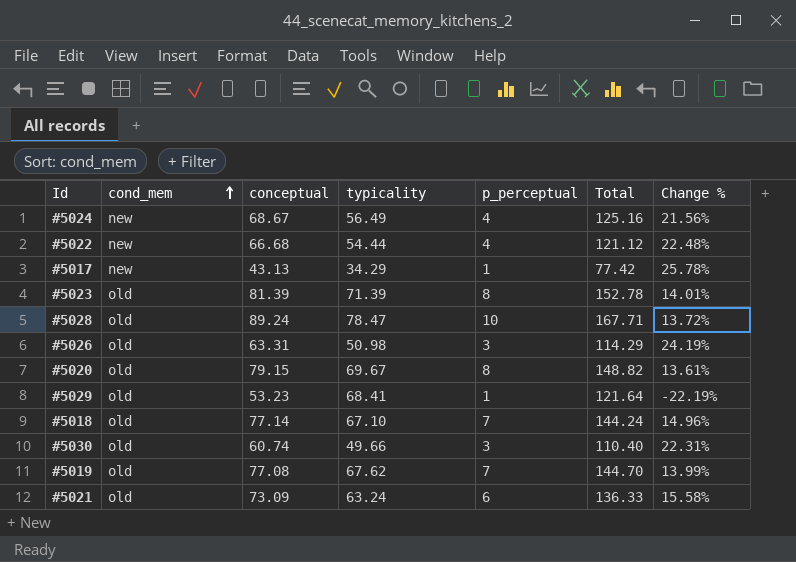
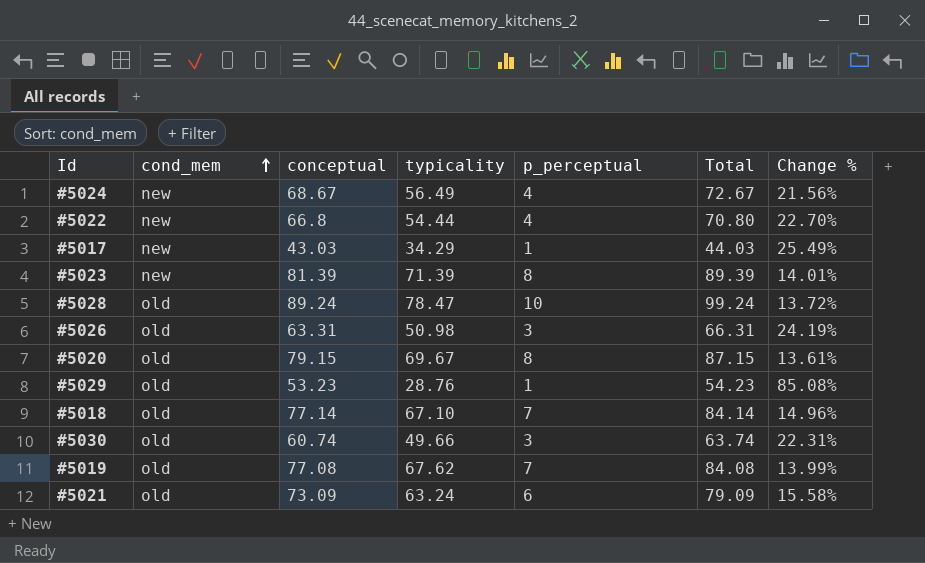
column Total | formula: [conceptual] + [typicality] -> [conceptual] + [p_perceptual]
#5022 | conceptual: 66.68 -> 66.8
#5022 | Change %: 22.48% -> 22.70%
#5017 | conceptual: 43.13 -> 43.03
#5017 | Change %: 25.78% -> 25.49%
#5023 | cond_mem: old -> new
#5029 | typicality: 68.41 -> 28.76
#5029 | Change %: -22.19% -> 85.08%

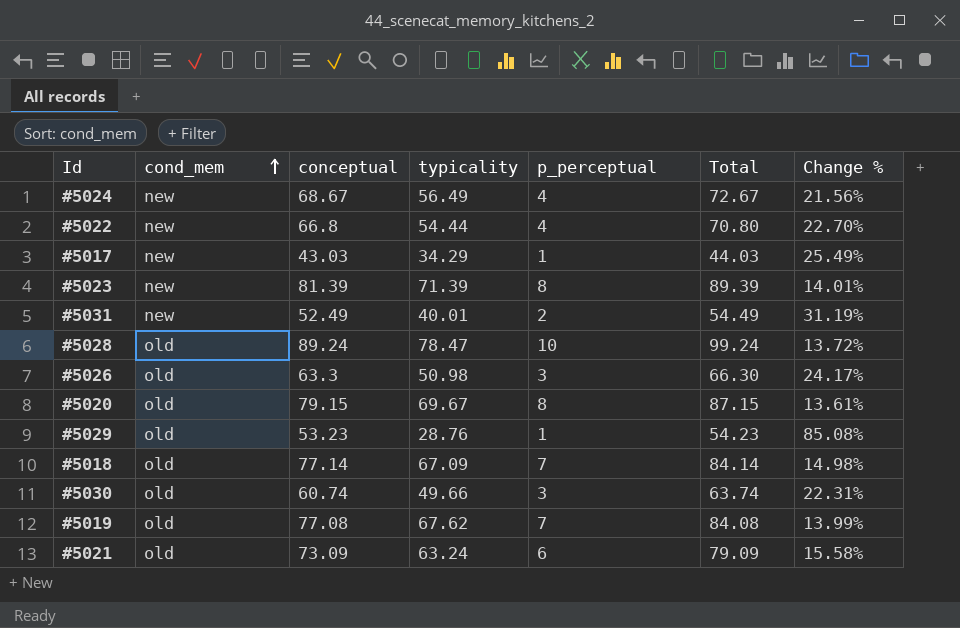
row #5031: none -> new | 52.49 | 40.01 | 2 | 54.49 | 31.19%
#5026 | conceptual: 63.31 -> 63.3
#5026 | Total: 66.31 -> 66.30
#5026 | Change %: 24.19% -> 24.17%
#5018 | typicality: 67.10 -> 67.09
#5018 | Change %: 14.96% -> 14.98%

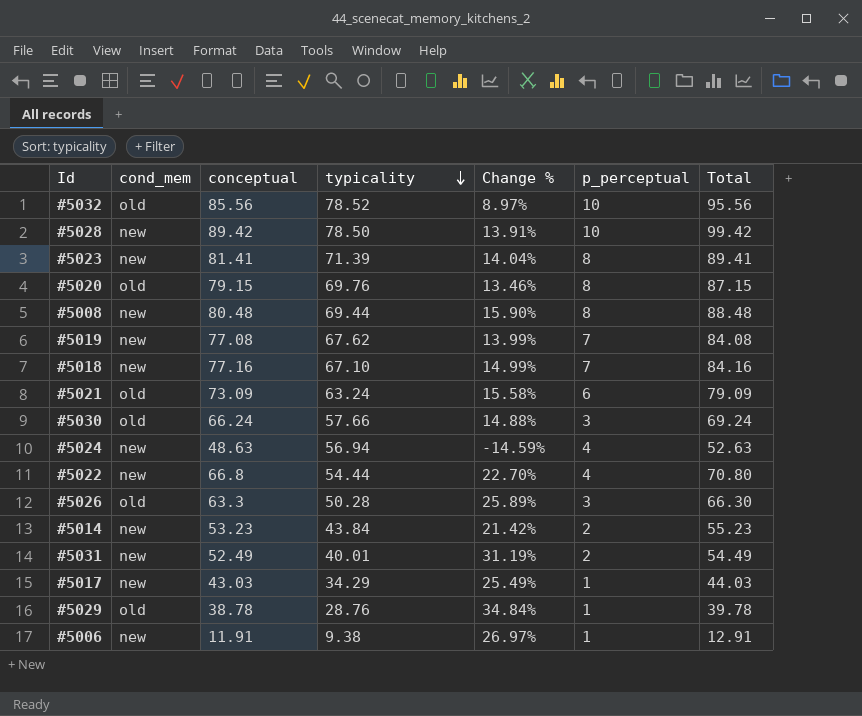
row order: cond_mem ascending -> typicality descending
column Change % | position: 7 -> 5
row #5032: none -> old | 85.56 | 78.52 | 8.97% | 10 | 95.56
#5028 | cond_mem: old -> new
#5028 | conceptual: 89.24 -> 89.42
#5028 | typicality: 78.47 -> 78.50
#5028 | Change %: 13.72% -> 13.91%
#5028 | Total: 99.24 -> 99.42
#5023 | conceptual: 81.39 -> 81.41
#5023 | Change %: 14.01% -> 14.04%
#5023 | Total: 89.39 -> 89.41
#5020 | typicality: 69.67 -> 69.76
#5020 | Change %: 13.61% -> 13.46%
row #5008: none -> new | 80.48 | 69.44 | 15.90% | 8 | 88.48
#5019 | cond_mem: old -> new
#5018 | cond_mem: old -> new
#5018 | conceptual: 77.14 -> 77.16
#5018 | typicality: 67.09 -> 67.10
#5018 | Change %: 14.98% -> 14.99%
#5018 | Total: 84.14 -> 84.16
#5030 | conceptual: 60.74 -> 66.24
#5030 | typicality: 49.66 -> 57.66
#5030 | Change %: 22.31% -> 14.88%
#5030 | Total: 63.74 -> 69.24
#5024 | conceptual: 68.67 -> 48.63
#5024 | typicality: 56.49 -> 56.94
#5024 | Change %: 21.56% -> -14.59%
#5024 | Total: 72.67 -> 52.63
#5026 | typicality: 50.98 -> 50.28
#5026 | Change %: 24.17% -> 25.89%
row #5014: none -> new | 53.23 | 43.84 | 21.42% | 2 | 55.23
#5029 | conceptual: 53.23 -> 38.78
#5029 | Change %: 85.08% -> 34.84%
#5029 | Total: 54.23 -> 39.78
row #5006: none -> new | 11.91 | 9.38 | 26.97% | 1 | 12.91

